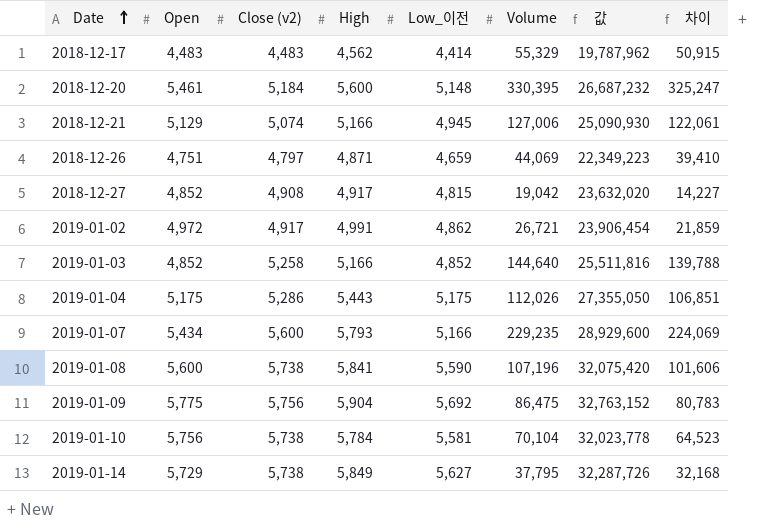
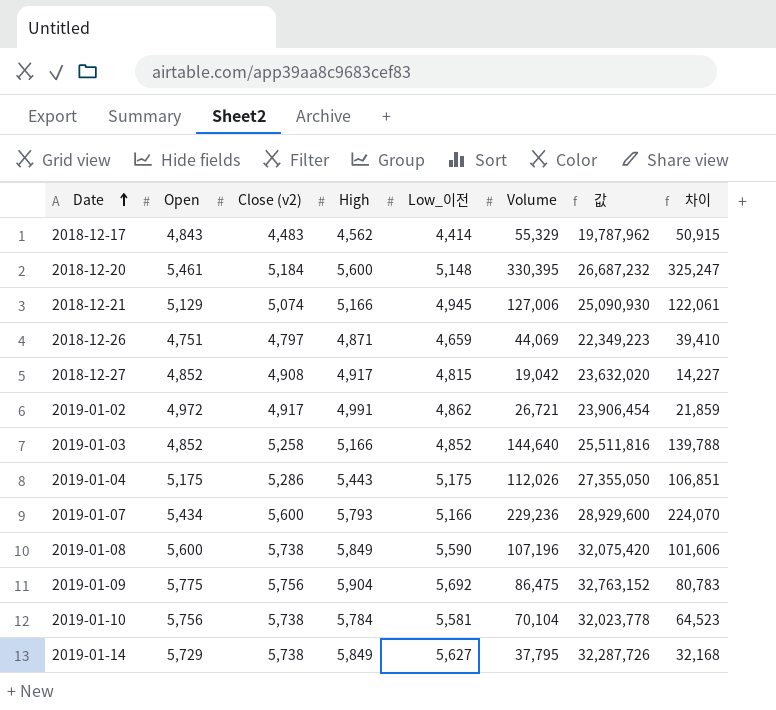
2018-12-17 | Open: 4,483 -> 4,843
2019-01-07 | Volume: 229,235 -> 229,236
2019-01-07 | 차이: 224,069 -> 224,070
2019-01-08 | High: 5,841 -> 5,849

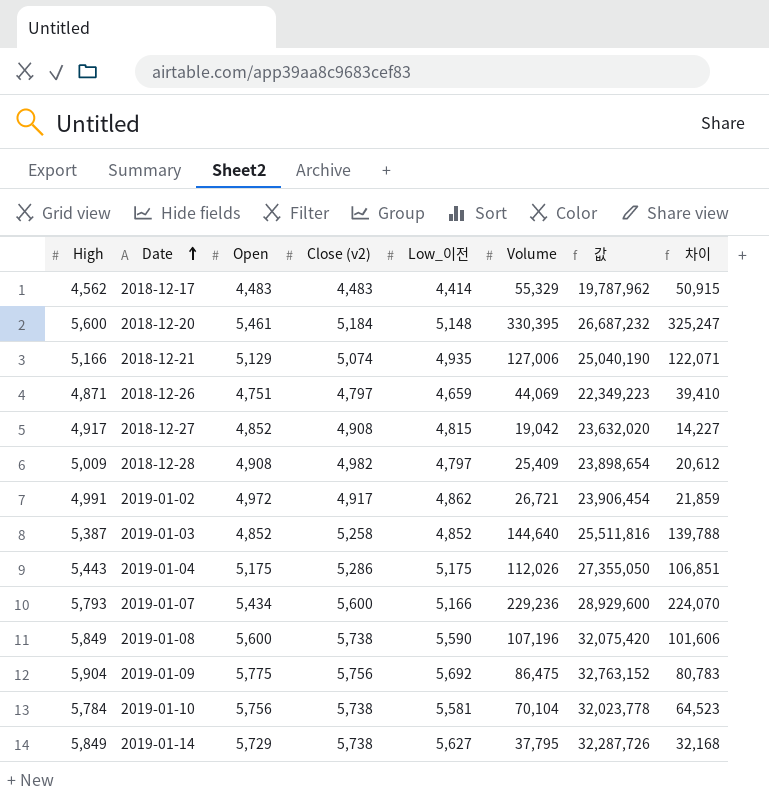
column High | position: 4 -> 1
2018-12-17 | Open: 4,843 -> 4,483
2018-12-21 | Low_이전: 4,945 -> 4,935
2018-12-21 | 값: 25,090,930 -> 25,040,190
2018-12-21 | 차이: 122,061 -> 122,071
row 2018-12-28: none -> 5,009 | 4,908 | 4,982 | 4,797 | 25,409 | 23,898,654 | 20,612
2019-01-03 | High: 5,166 -> 5,387

